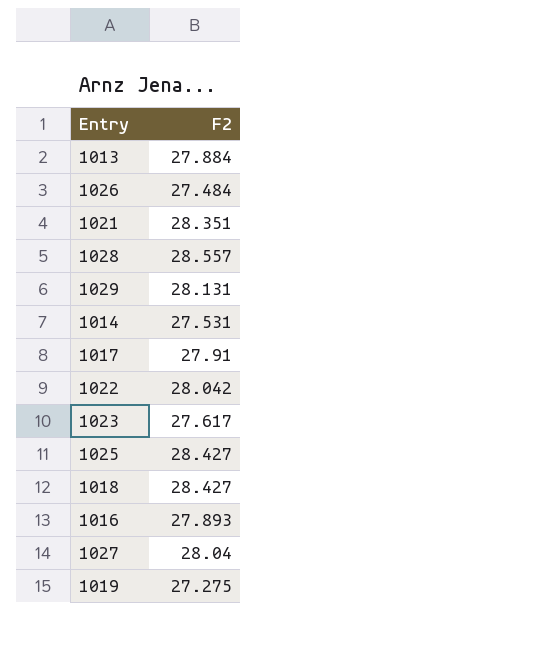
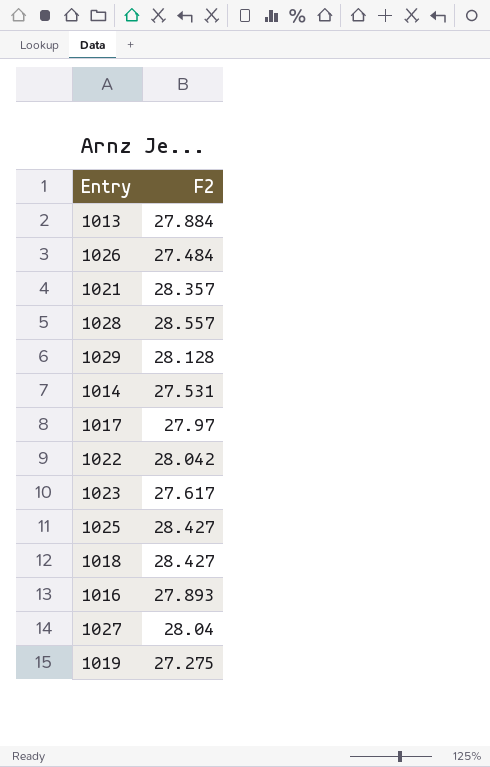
1021 | F2: 28.351 -> 28.357
1029 | F2: 28.131 -> 28.128
1017 | F2: 27.91 -> 27.97

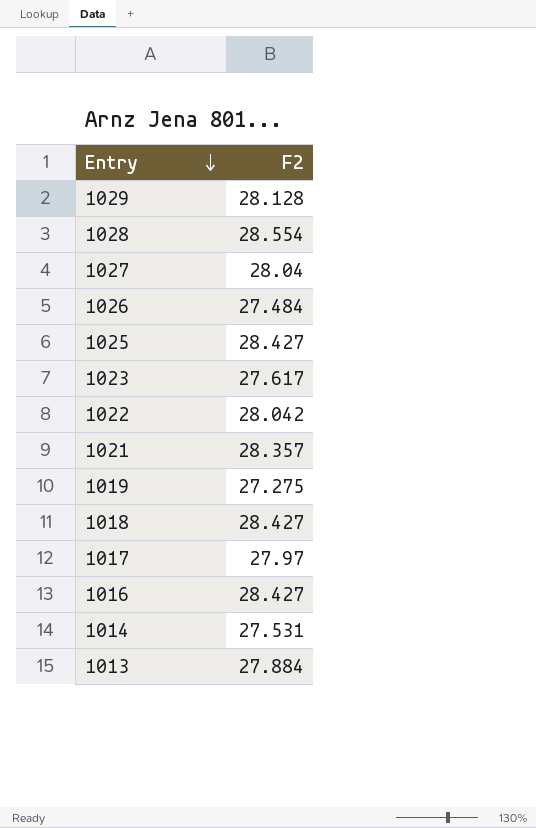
row order: none -> Entry descending
1028 | F2: 28.557 -> 28.554
1016 | F2: 27.893 -> 28.427

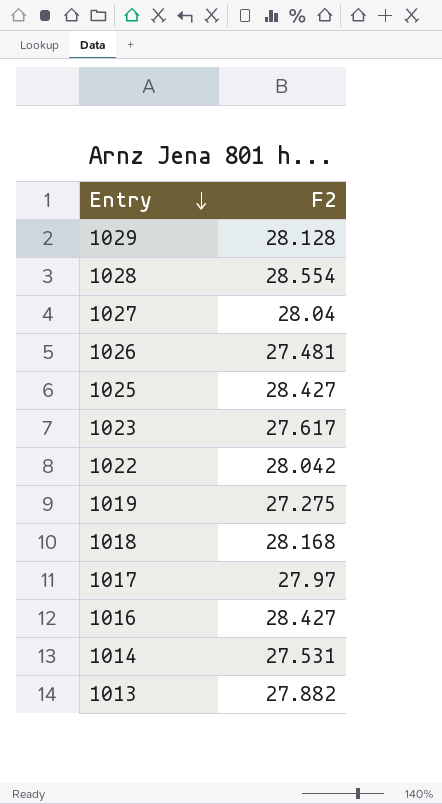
row 1021: 28.357 -> none
1026 | F2: 27.484 -> 27.481
1018 | F2: 28.427 -> 28.168
1013 | F2: 27.884 -> 27.882

